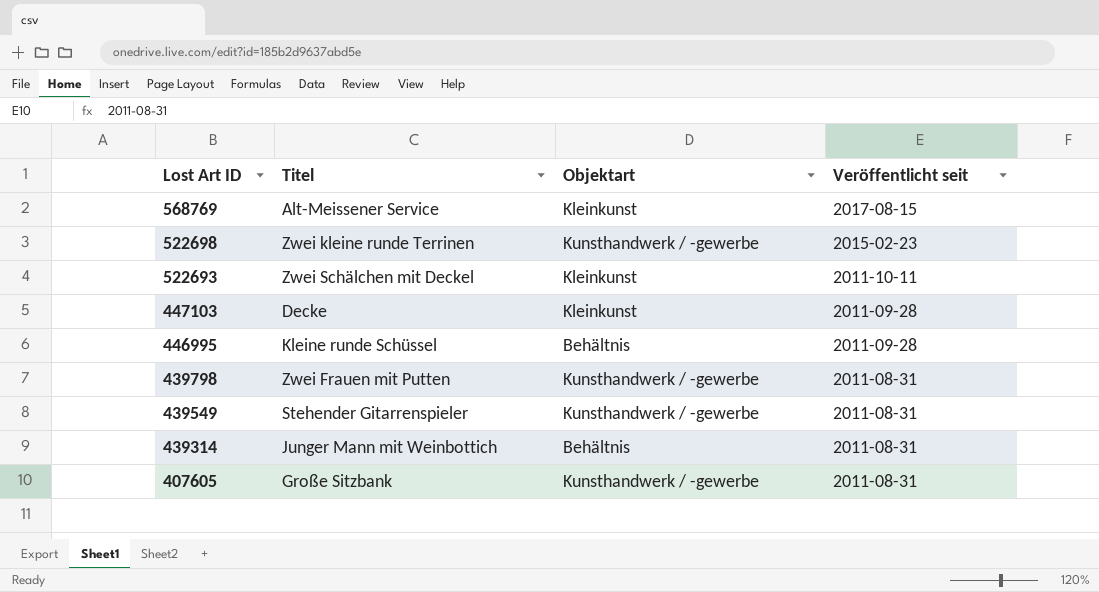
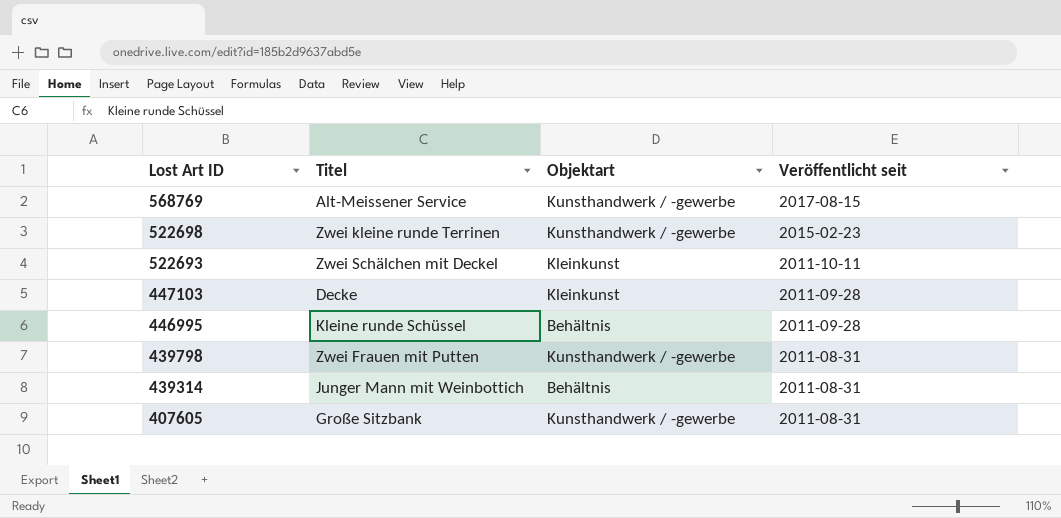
row 439549: Stehender Gitarrenspieler | Kunsthandwerk / -gewerbe | 2011-08-31 -> none
568769 | Objektart: Kleinkunst -> Kunsthandwerk / -gewerbe

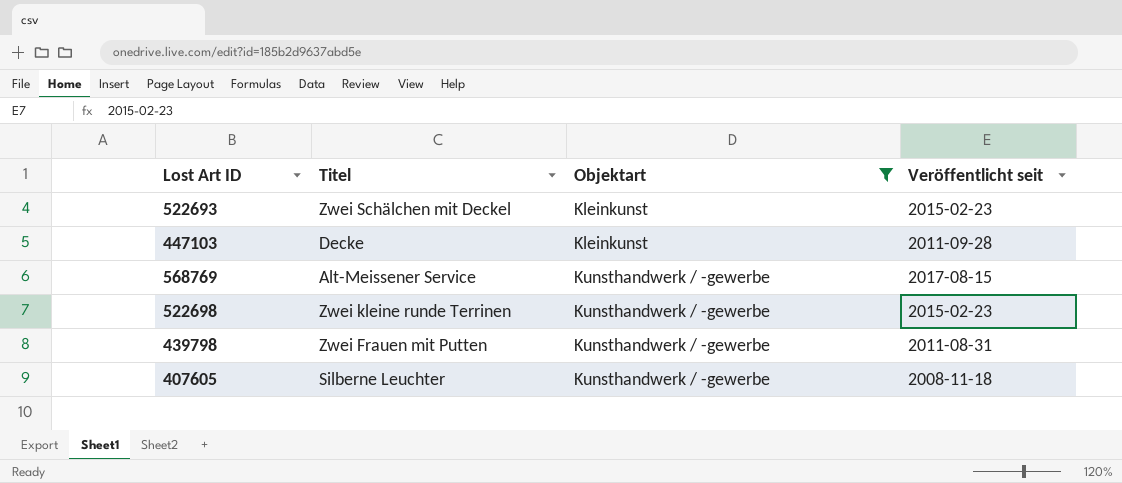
filter: none -> Objektart != Behältnis
row order: Lost Art ID descending -> Objektart ascending
522693 | Veröffentlicht seit: 2011-10-11 -> 2015-02-23
407605 | Titel: Große Sitzbank -> Silberne Leuchter
407605 | Veröffentlicht seit: 2011-08-31 -> 2008-11-18

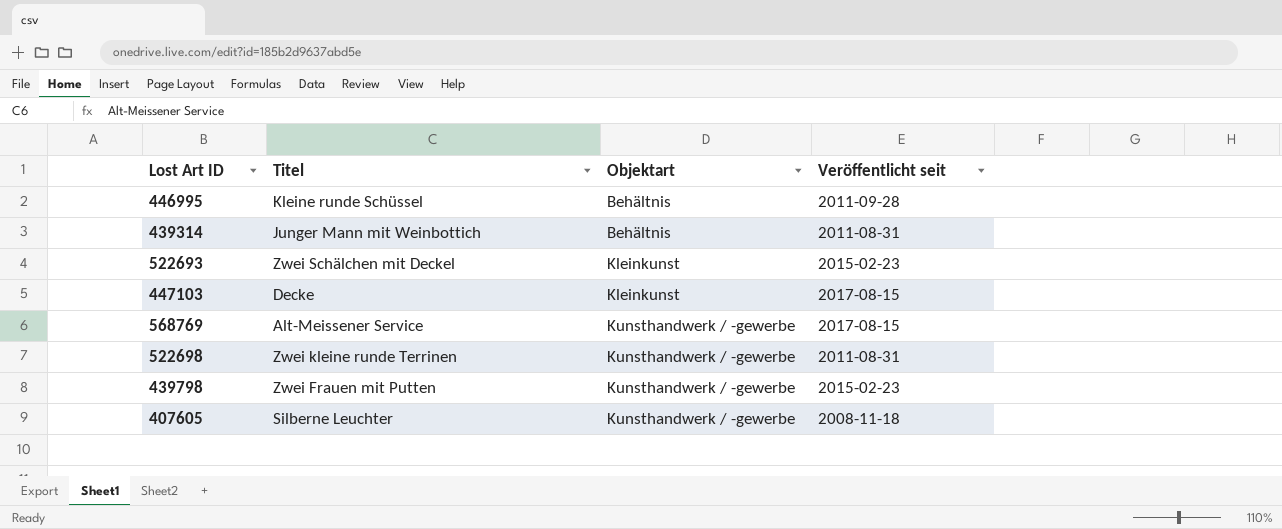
filter: Objektart != Behältnis -> none
447103 | Veröffentlicht seit: 2011-09-28 -> 2017-08-15
522698 | Veröffentlicht seit: 2015-02-23 -> 2011-08-31
439798 | Veröffentlicht seit: 2011-08-31 -> 2015-02-23

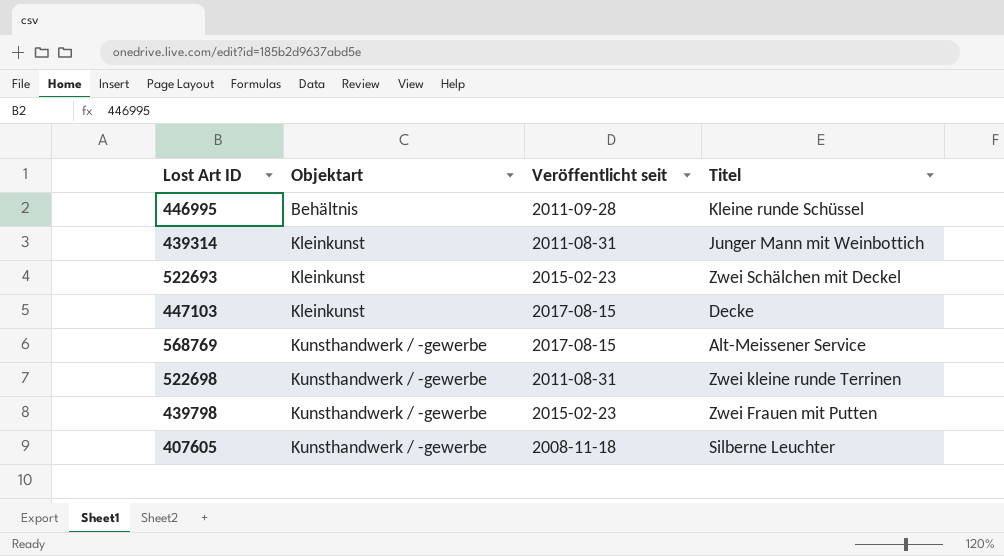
column Titel | position: 2 -> 4
439314 | Objektart: Behältnis -> Kleinkunst

